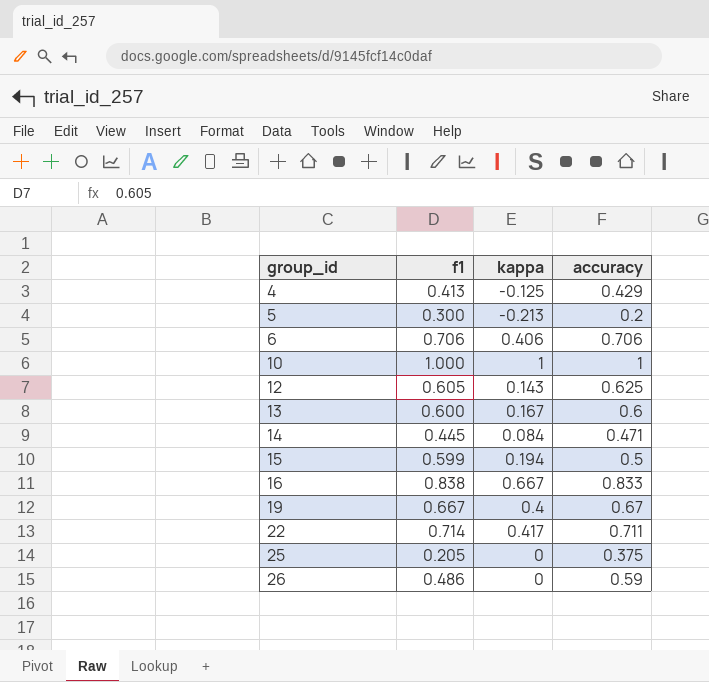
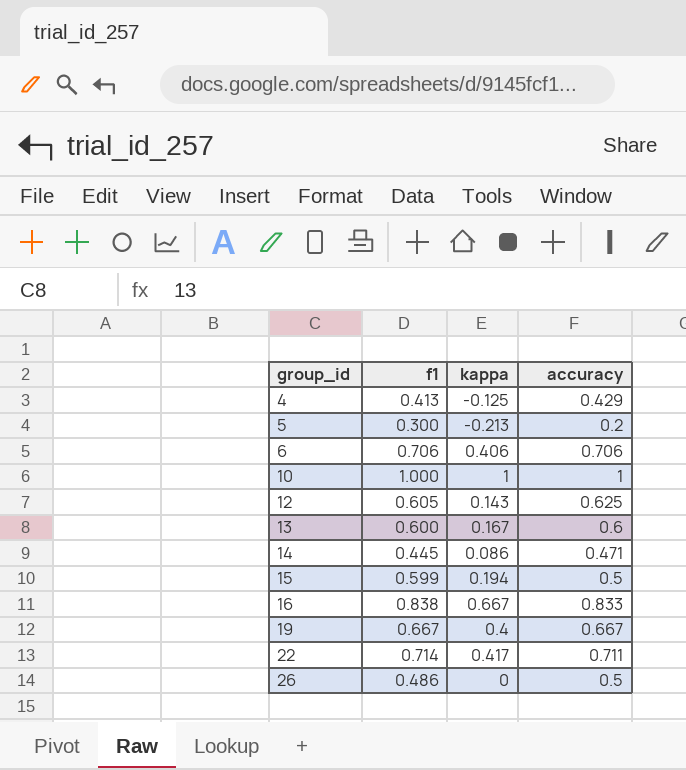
row 25: 0.205 | 0 | 0.375 -> none
14 | kappa: 0.084 -> 0.086
19 | accuracy: 0.67 -> 0.667
26 | accuracy: 0.59 -> 0.5

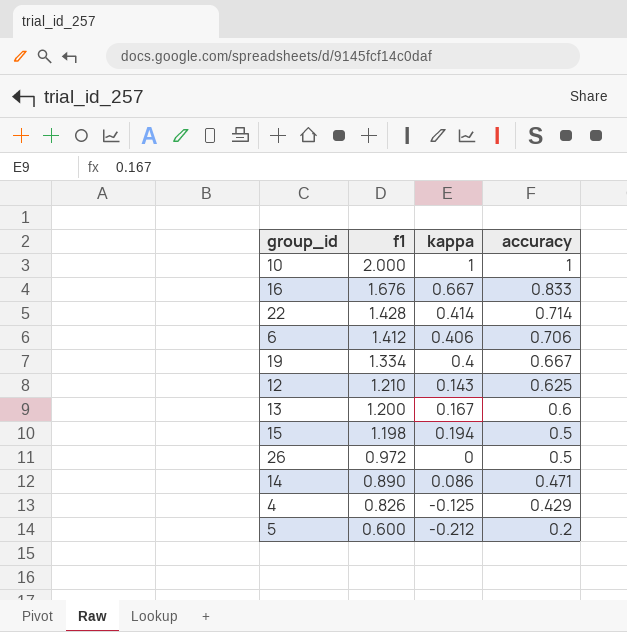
row order: group_id ascending -> f1 descending
10 | f1: 1.000 -> 2.000
16 | f1: 0.838 -> 1.676
22 | f1: 0.714 -> 1.428
22 | kappa: 0.417 -> 0.414
22 | accuracy: 0.711 -> 0.714
6 | f1: 0.706 -> 1.412
19 | f1: 0.667 -> 1.334
12 | f1: 0.605 -> 1.210
13 | f1: 0.600 -> 1.200
15 | f1: 0.599 -> 1.198
26 | f1: 0.486 -> 0.972
14 | f1: 0.445 -> 0.890
4 | f1: 0.413 -> 0.826
5 | f1: 0.300 -> 0.600
5 | kappa: -0.213 -> -0.212

